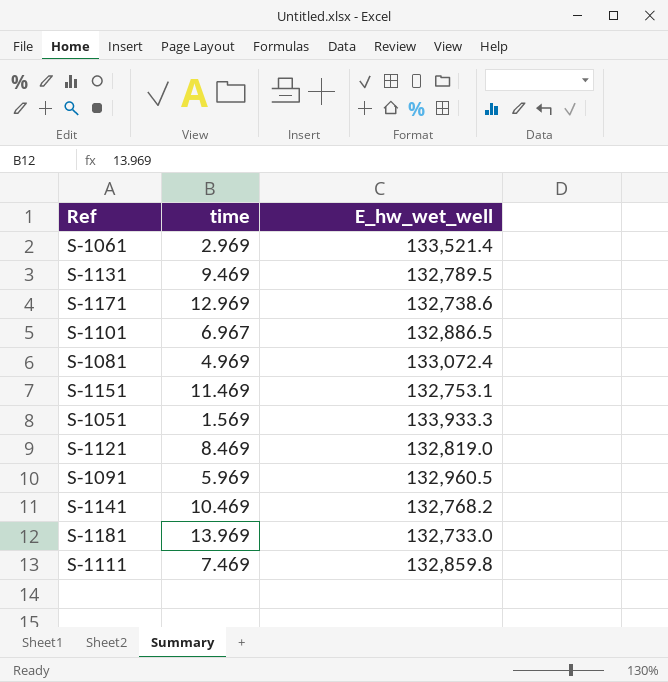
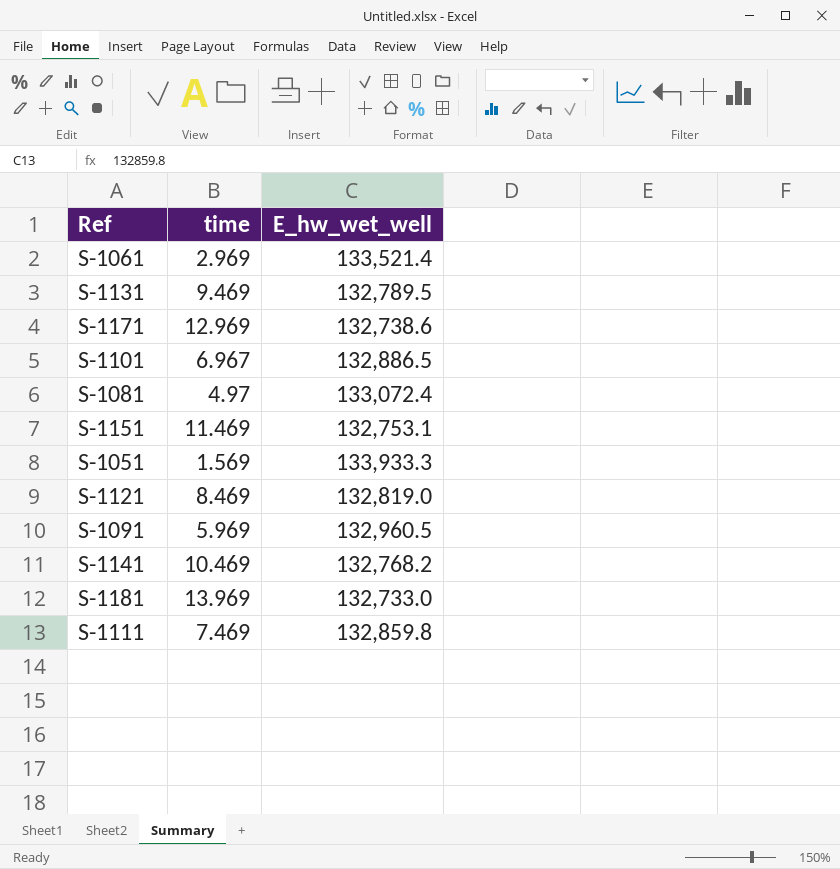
S-1081 | time: 4.969 -> 4.97

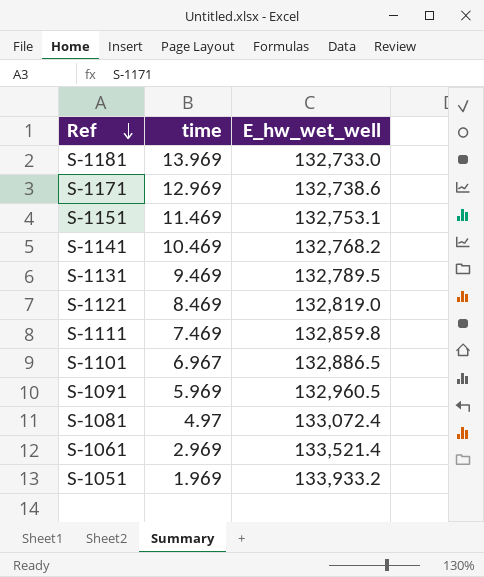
row order: none -> Ref descending
S-1051 | time: 1.569 -> 1.969
S-1051 | E_hw_wet_well: 133,933.3 -> 133,933.2

